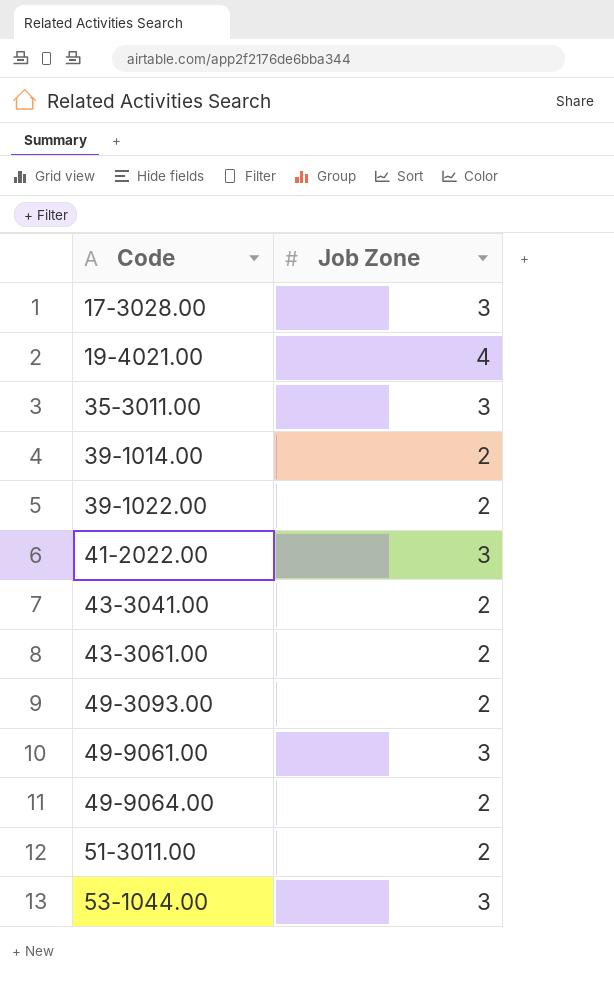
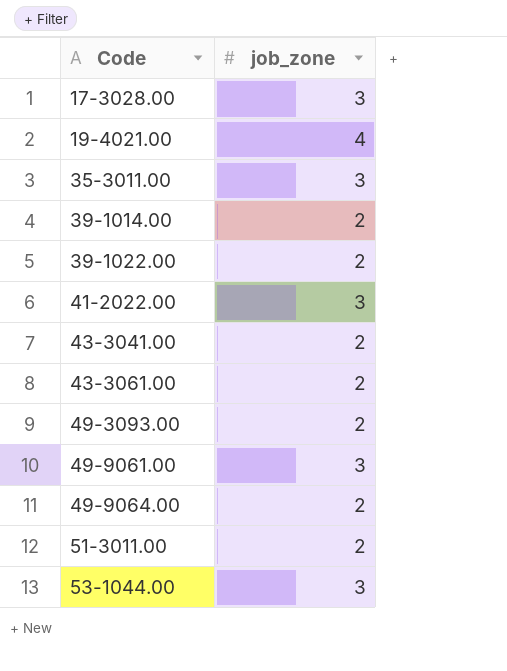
column name: Job Zone -> job_zone

